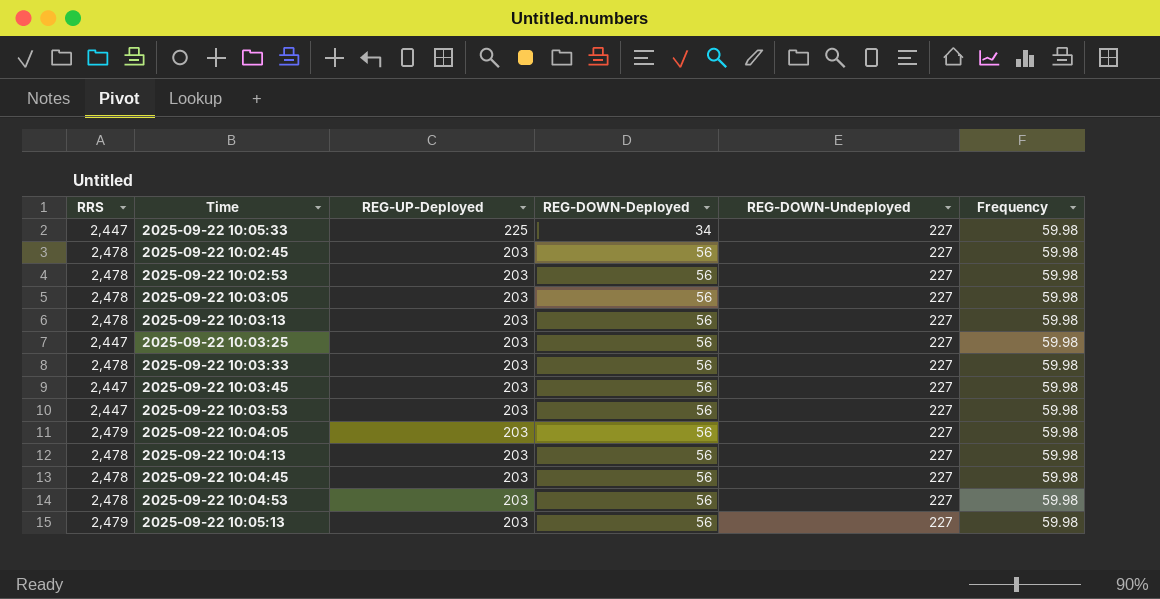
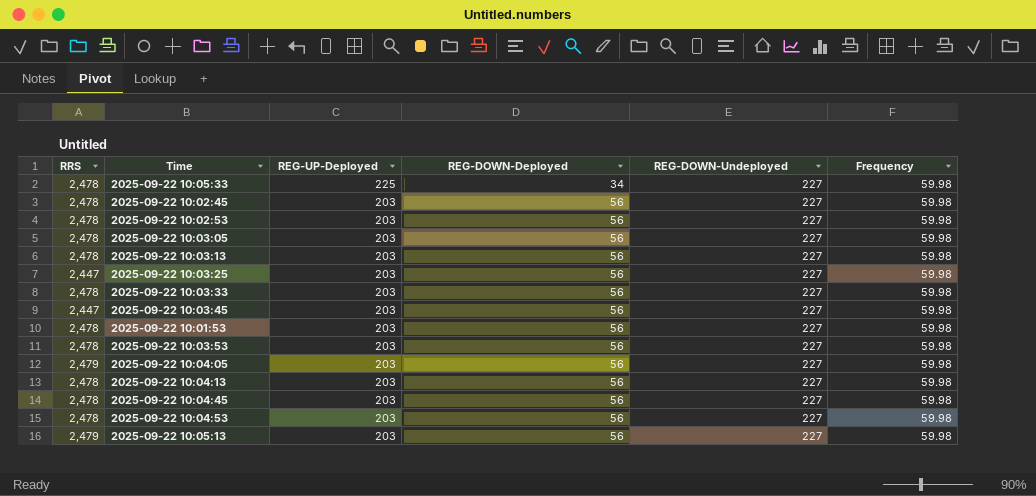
2025-09-22 10:05:33 | RRS: 2,447 -> 2,478
row 2025-09-22 10:01:53: none -> 2,478 | 203 | 56 | 227 | 59.98
2025-09-22 10:03:53 | RRS: 2,447 -> 2,478

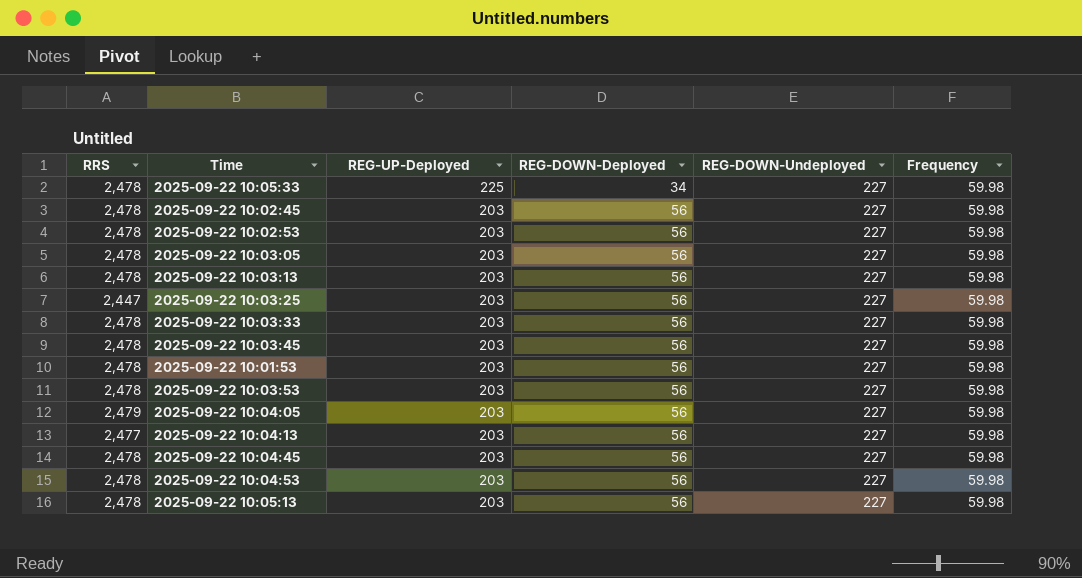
2025-09-22 10:03:45 | RRS: 2,447 -> 2,478
2025-09-22 10:04:13 | RRS: 2,478 -> 2,477
2025-09-22 10:05:13 | RRS: 2,479 -> 2,478

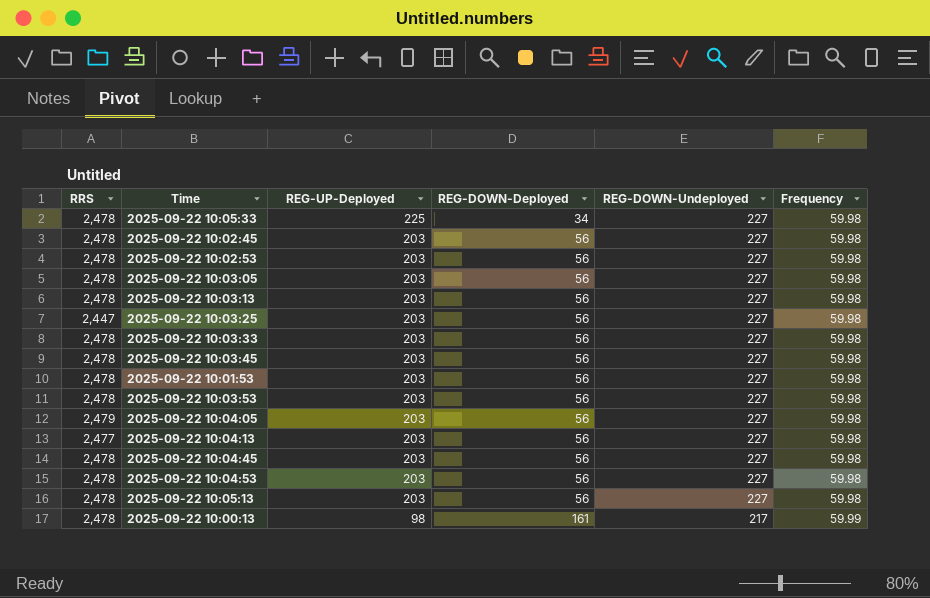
row 2025-09-22 10:00:13: none -> 2,478 | 98 | 161 | 217 | 59.99

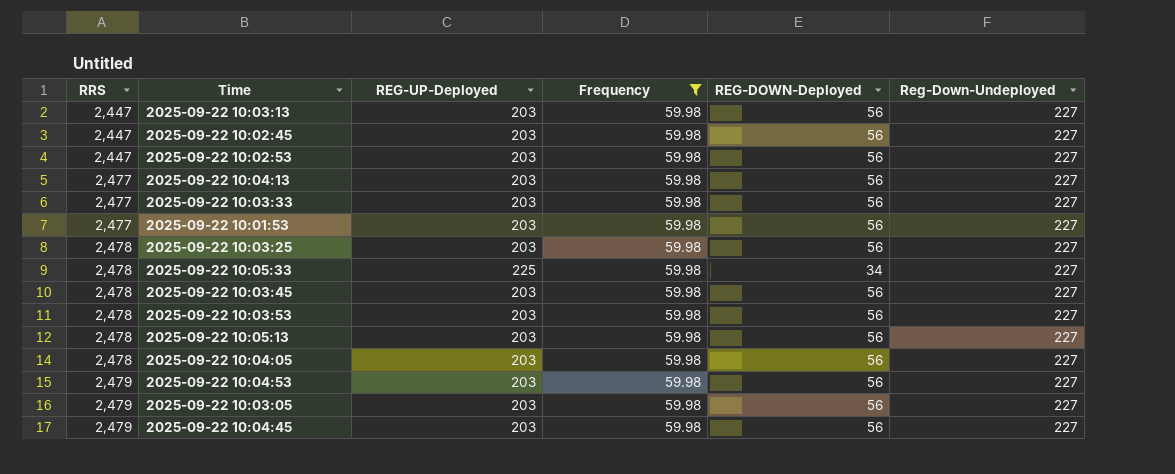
filter: none -> Frequency = 59.98
row order: REG-UP-Deployed descending -> RRS ascending
column Frequency | position: 6 -> 4
column name: REG-DOWN-Undeployed -> Reg-Down-Undeployed
2025-09-22 10:03:13 | RRS: 2,478 -> 2,447
2025-09-22 10:02:45 | RRS: 2,478 -> 2,447
2025-09-22 10:02:53 | RRS: 2,478 -> 2,447
2025-09-22 10:03:33 | RRS: 2,478 -> 2,477
2025-09-22 10:01:53 | RRS: 2,478 -> 2,477
2025-09-22 10:03:25 | RRS: 2,447 -> 2,478
2025-09-22 10:04:05 | RRS: 2,479 -> 2,478
2025-09-22 10:04:53 | RRS: 2,478 -> 2,479
2025-09-22 10:03:05 | RRS: 2,478 -> 2,479
2025-09-22 10:04:45 | RRS: 2,478 -> 2,479

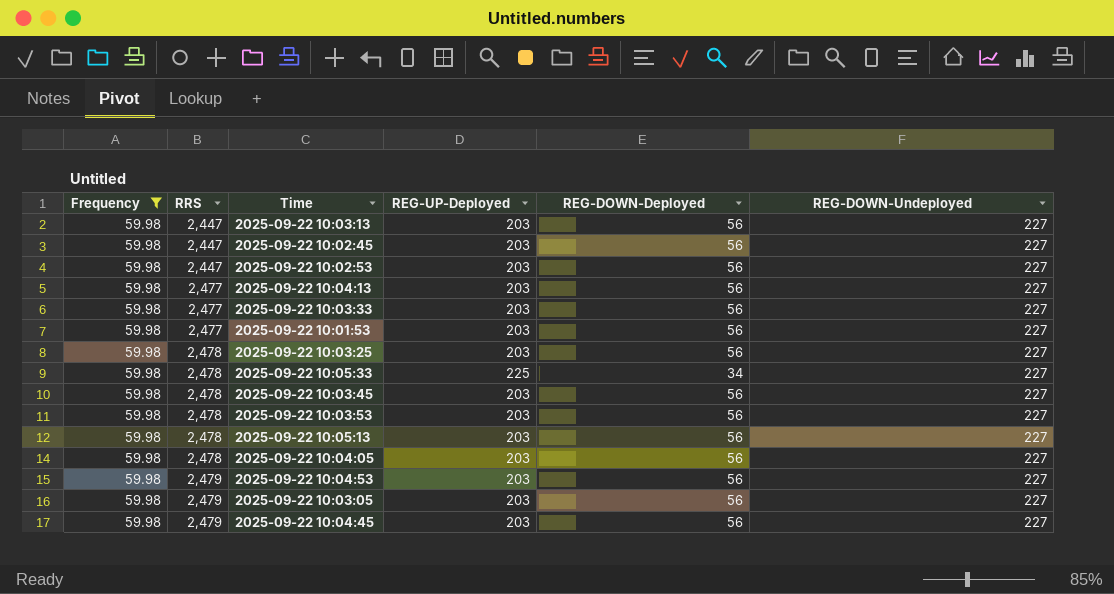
column Frequency | position: 4 -> 1
column name: Reg-Down-Undeployed -> REG-DOWN-Undeployed

